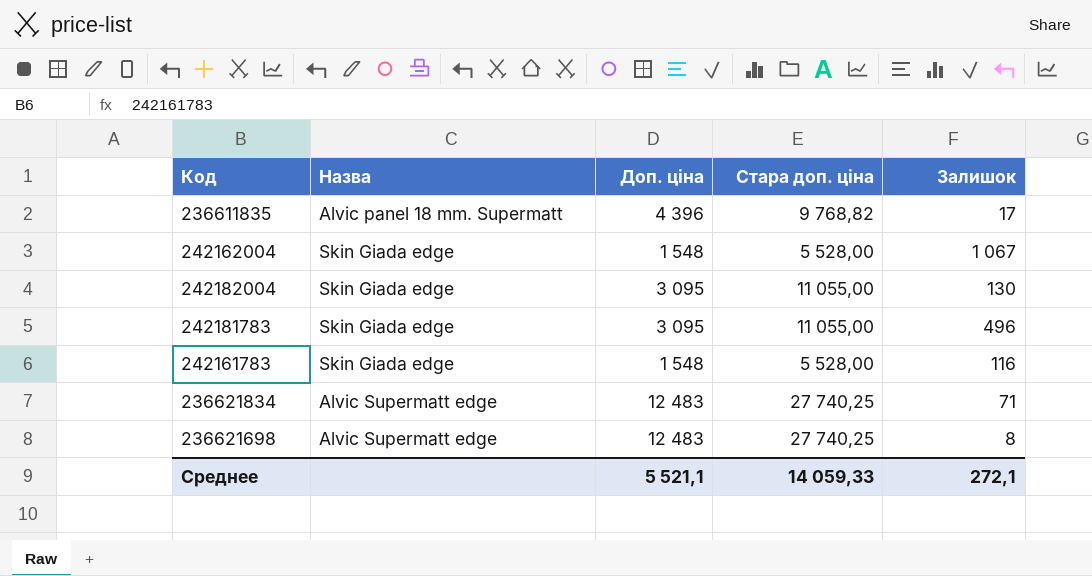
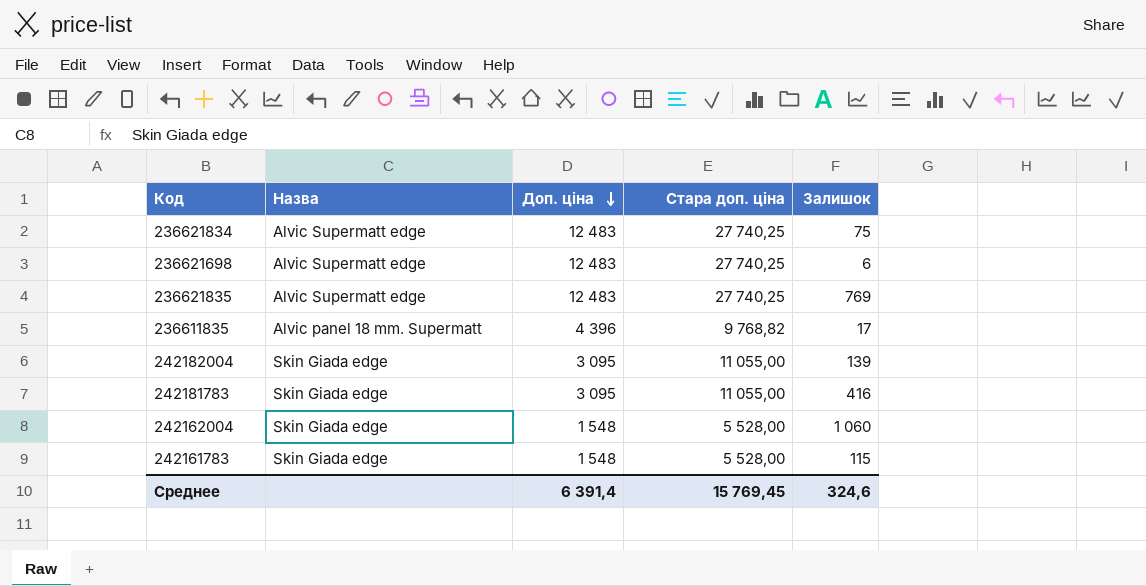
row order: none -> Доп. ціна descending
236621834 | Залишок: 71 -> 75
236621698 | Залишок: 8 -> 6
row 236621835: none -> Alvic Supermatt edge | 12 483 | 27 740,25 | 769
242182004 | Залишок: 130 -> 139
242181783 | Залишок: 496 -> 416
242162004 | Залишок: 1 067 -> 1 060
242161783 | Залишок: 116 -> 115
Среднее | Доп. ціна: 5 521,1 -> 6 391,4
Среднее | Стара доп. ціна: 14 059,33 -> 15 769,45
Среднее | Залишок: 272,1 -> 324,6

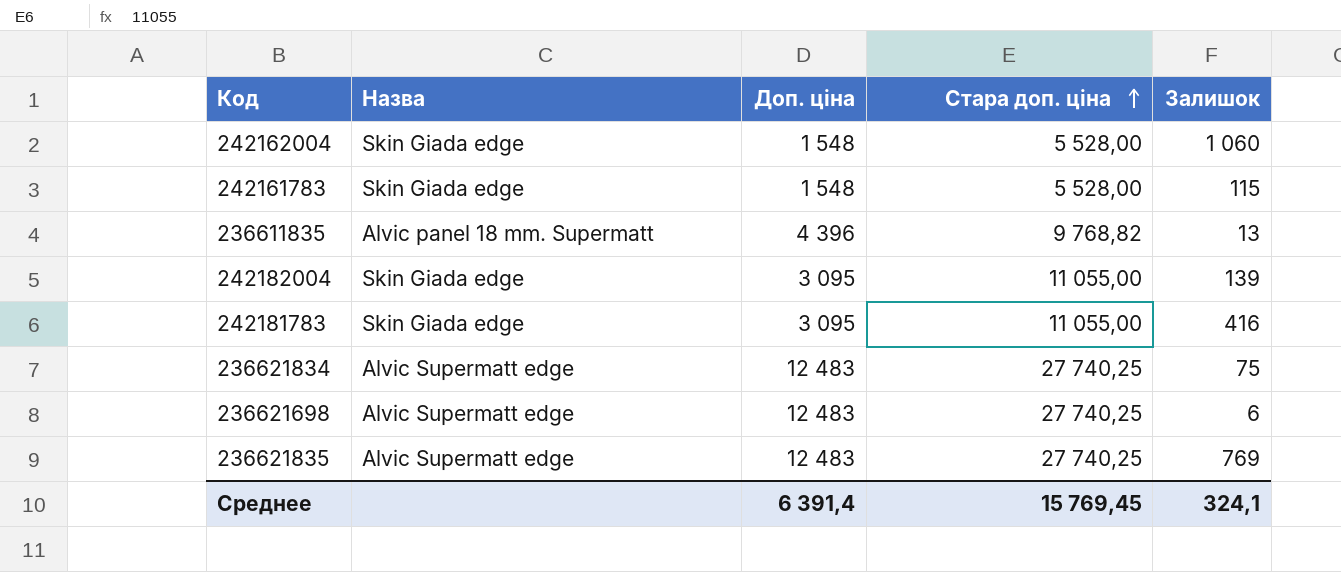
row order: Доп. ціна descending -> Стара доп. ціна ascending
236611835 | Залишок: 17 -> 13
Среднее | Залишок: 324,6 -> 324,1

